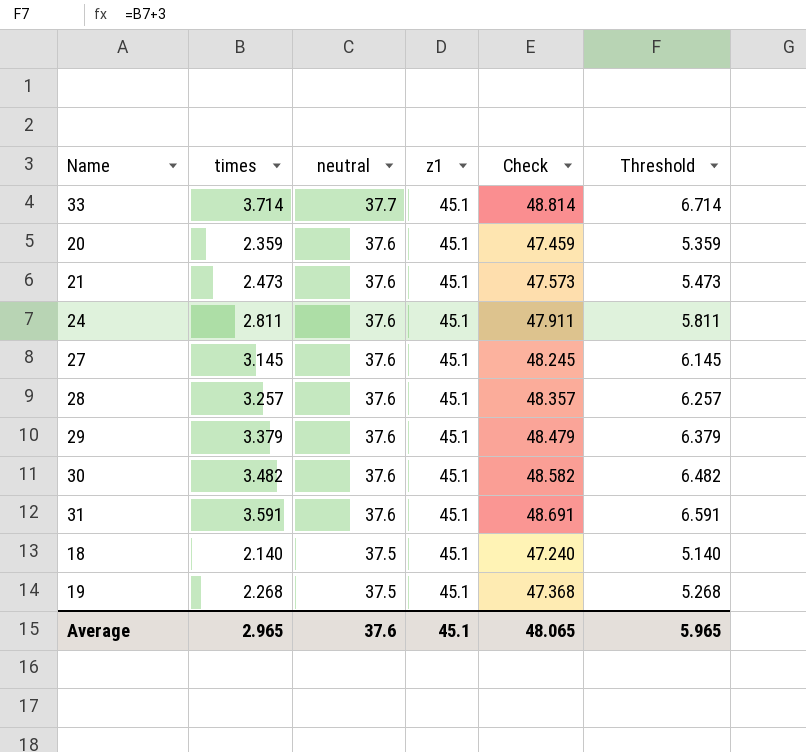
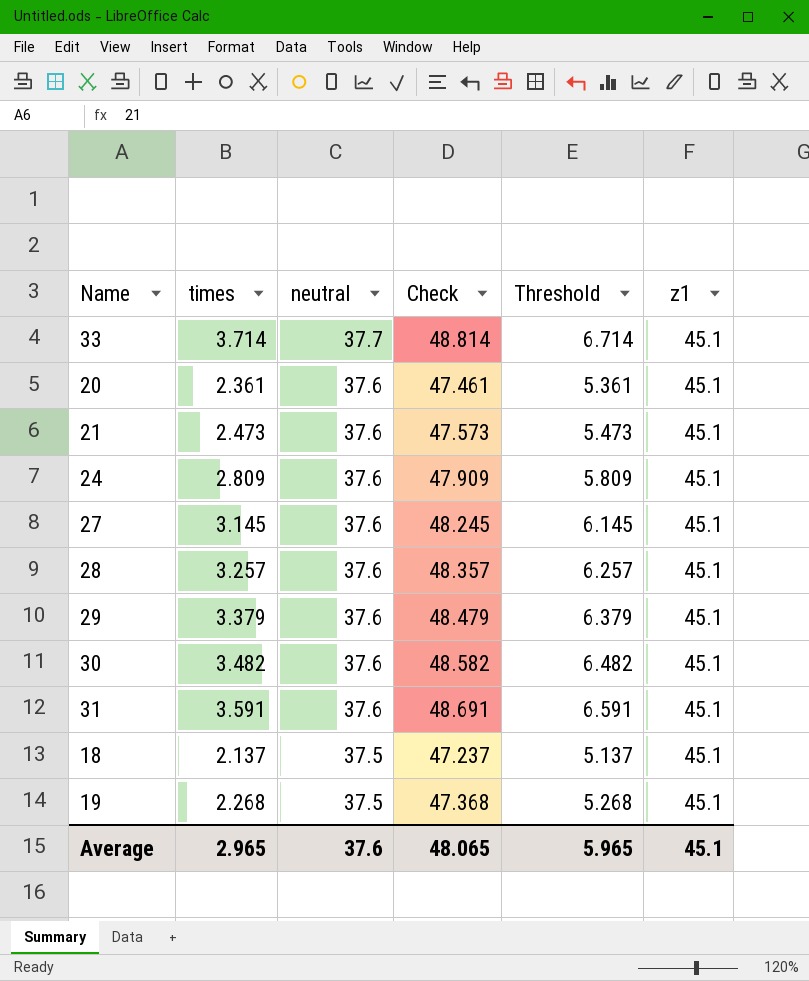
column z1 | position: 4 -> 6
20 | times: 2.359 -> 2.361
20 | Check: 47.459 -> 47.461
20 | Threshold: 5.359 -> 5.361
24 | times: 2.811 -> 2.809
24 | Check: 47.911 -> 47.909
24 | Threshold: 5.811 -> 5.809
18 | times: 2.140 -> 2.137
18 | Check: 47.240 -> 47.237
18 | Threshold: 5.140 -> 5.137

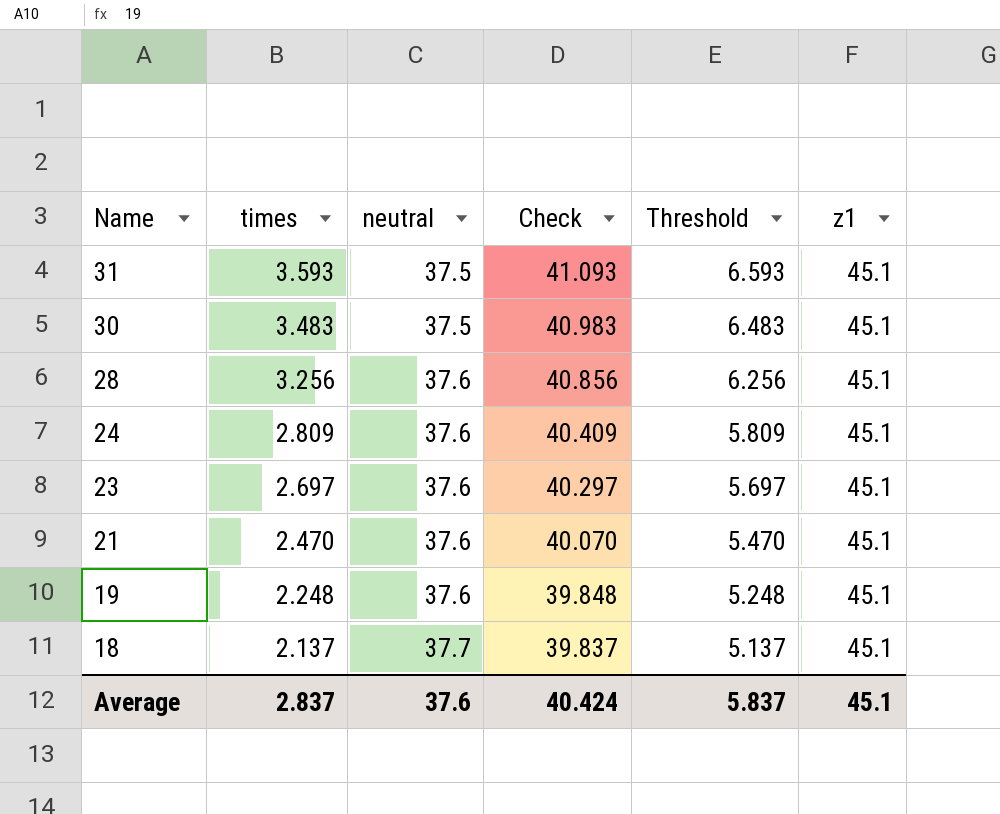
row order: neutral descending -> Name descending
column Check | formula: [times] + [z1] -> [times] + [neutral]
row 33: 3.714 | 37.7 | 48.814 | 6.714 | 45.1 -> none
row 20: 2.361 | 37.6 | 47.461 | 5.361 | 45.1 -> none
row 27: 3.145 | 37.6 | 48.245 | 6.145 | 45.1 -> none
row 29: 3.379 | 37.6 | 48.479 | 6.379 | 45.1 -> none
31 | times: 3.591 -> 3.593
31 | neutral: 37.6 -> 37.5
31 | Threshold: 6.591 -> 6.593
30 | times: 3.482 -> 3.483
30 | neutral: 37.6 -> 37.5
30 | Threshold: 6.482 -> 6.483
28 | times: 3.257 -> 3.256
28 | Threshold: 6.257 -> 6.256
row 23: none -> 2.697 | 37.6 | 40.297 | 5.697 | 45.1
21 | times: 2.473 -> 2.470
21 | Threshold: 5.473 -> 5.470
19 | times: 2.268 -> 2.248
19 | neutral: 37.5 -> 37.6
19 | Threshold: 5.268 -> 5.248
18 | neutral: 37.5 -> 37.7
Average | times: 2.965 -> 2.837
Average | Check: 48.065 -> 40.424
Average | Threshold: 5.965 -> 5.837

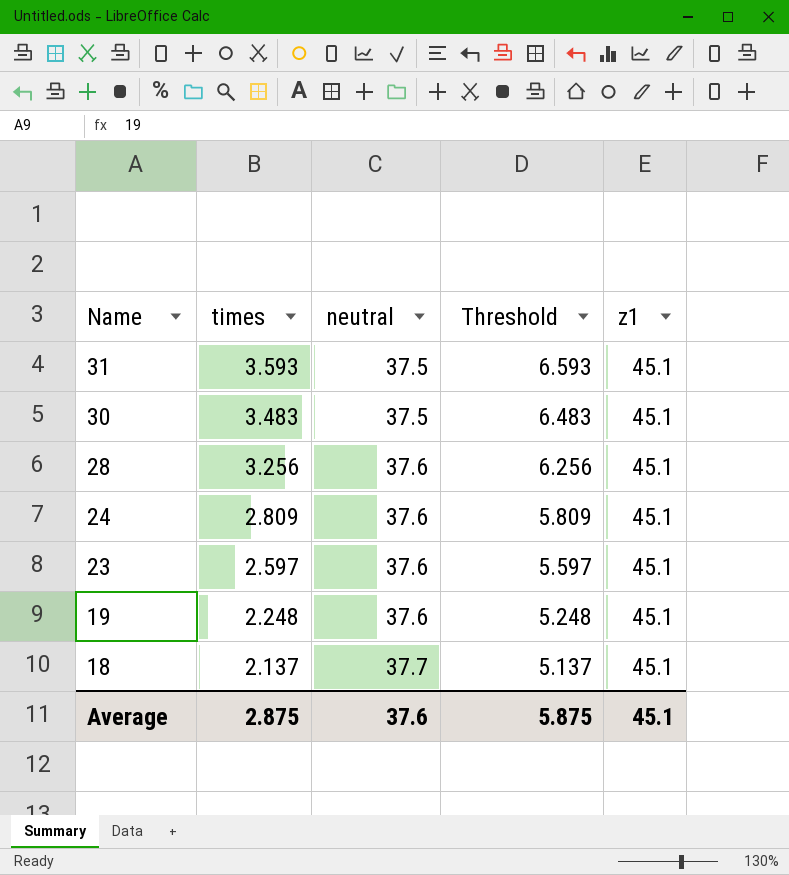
column Check | formula: [times] + [neutral] -> none
row 21: 2.470 | 37.6 | 40.070 | 5.470 | 45.1 -> none
23 | times: 2.697 -> 2.597
23 | Threshold: 5.697 -> 5.597
Average | times: 2.837 -> 2.875
Average | Threshold: 5.837 -> 5.875

